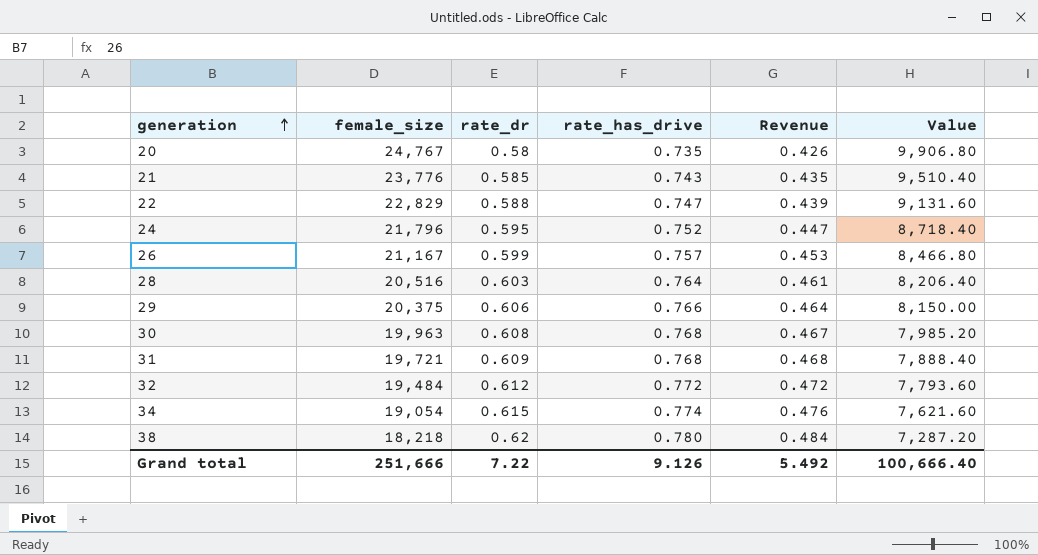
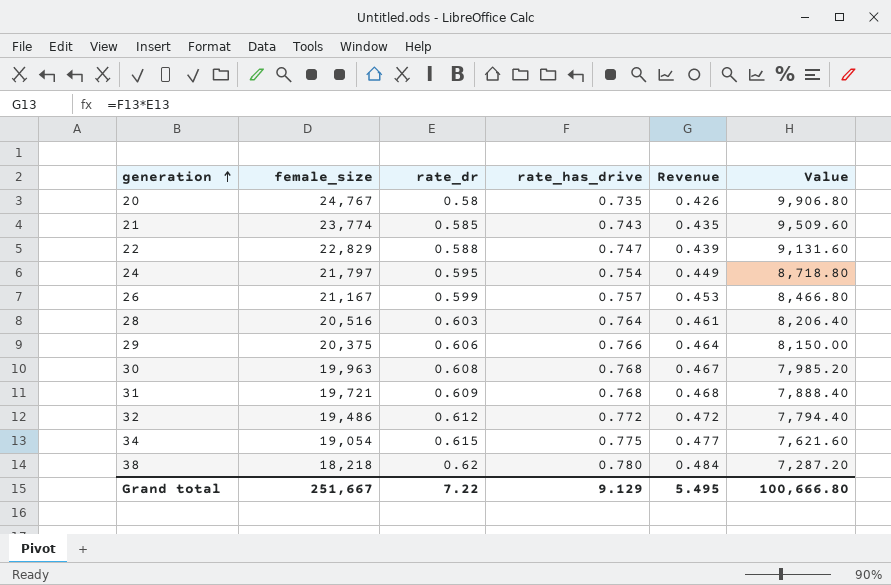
21 | female_size: 23,776 -> 23,774
21 | Value: 9,510.40 -> 9,509.60
24 | female_size: 21,796 -> 21,797
24 | rate_has_drive: 0.752 -> 0.754
24 | Revenue: 0.447 -> 0.449
24 | Value: 8,718.40 -> 8,718.80
32 | female_size: 19,484 -> 19,486
32 | Value: 7,793.60 -> 7,794.40
34 | rate_has_drive: 0.774 -> 0.775
34 | Revenue: 0.476 -> 0.477
Grand total | female_size: 251,666 -> 251,667
Grand total | rate_has_drive: 9.126 -> 9.129
Grand total | Revenue: 5.492 -> 5.495
Grand total | Value: 100,666.40 -> 100,666.80

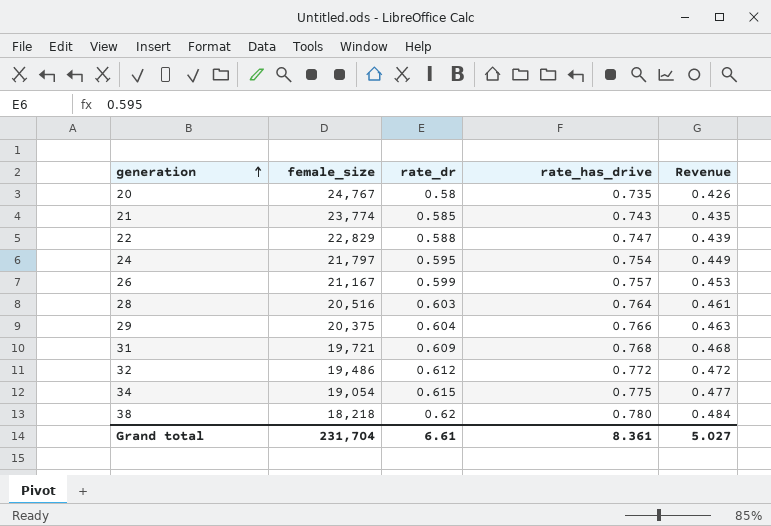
column Value | formula: [female_size] * 0.4 -> none
row 30: 19,963 | 0.608 | 0.768 | 0.467 | 7,985.20 -> none
29 | rate_dr: 0.606 -> 0.604
29 | Revenue: 0.464 -> 0.463
Grand total | female_size: 251,667 -> 231,704
Grand total | rate_dr: 7.22 -> 6.61
Grand total | rate_has_drive: 9.129 -> 8.361
Grand total | Revenue: 5.495 -> 5.027

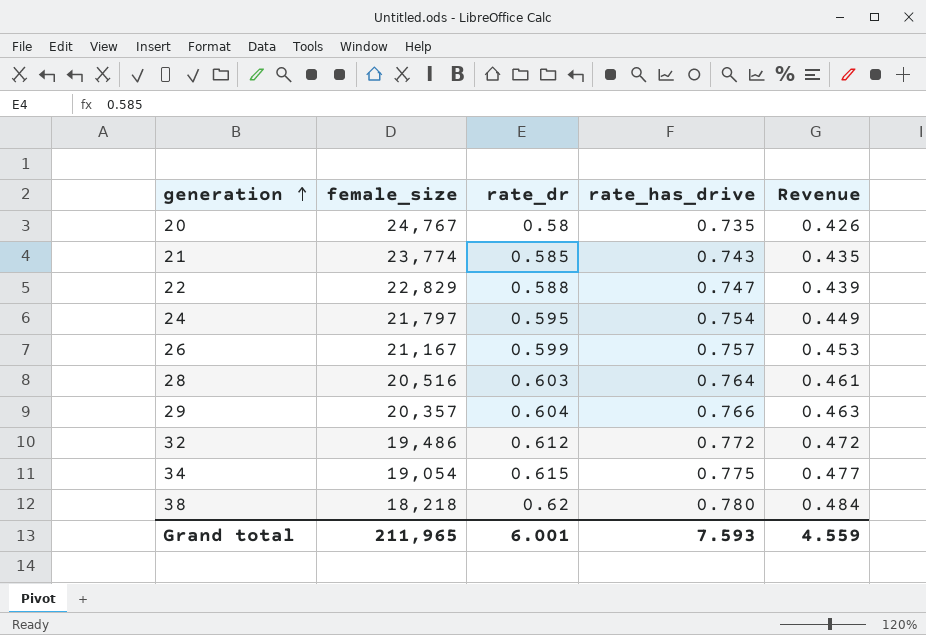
row 31: 19,721 | 0.609 | 0.768 | 0.468 -> none
29 | female_size: 20,375 -> 20,357
Grand total | female_size: 231,704 -> 211,965
Grand total | rate_dr: 6.61 -> 6.001
Grand total | rate_has_drive: 8.361 -> 7.593
Grand total | Revenue: 5.027 -> 4.559

